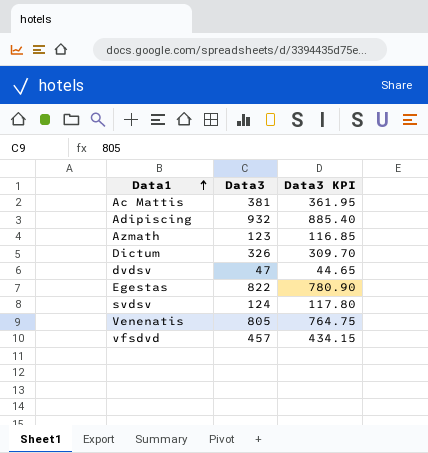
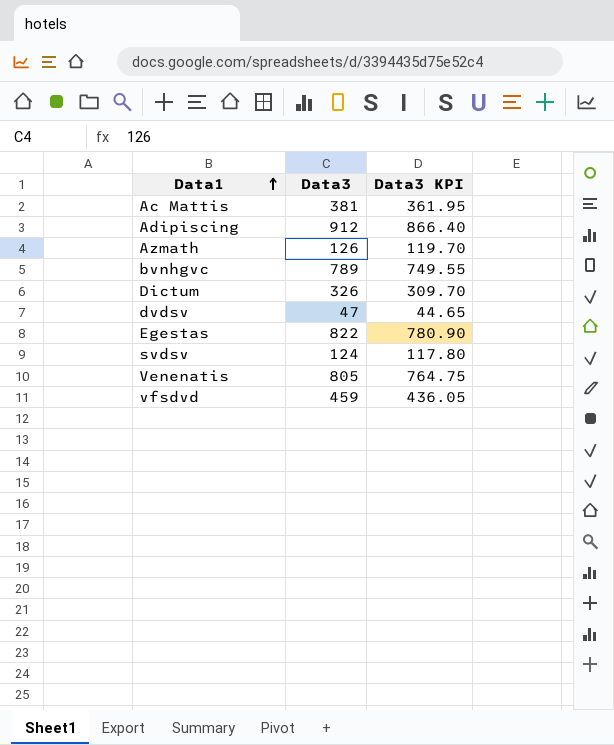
Adipiscing | Data3: 932 -> 912
Adipiscing | Data3 KPI: 885.40 -> 866.40
Azmath | Data3: 123 -> 126
Azmath | Data3 KPI: 116.85 -> 119.70
row bvnhgvc: none -> 789 | 749.55
vfsdvd | Data3: 457 -> 459
vfsdvd | Data3 KPI: 434.15 -> 436.05

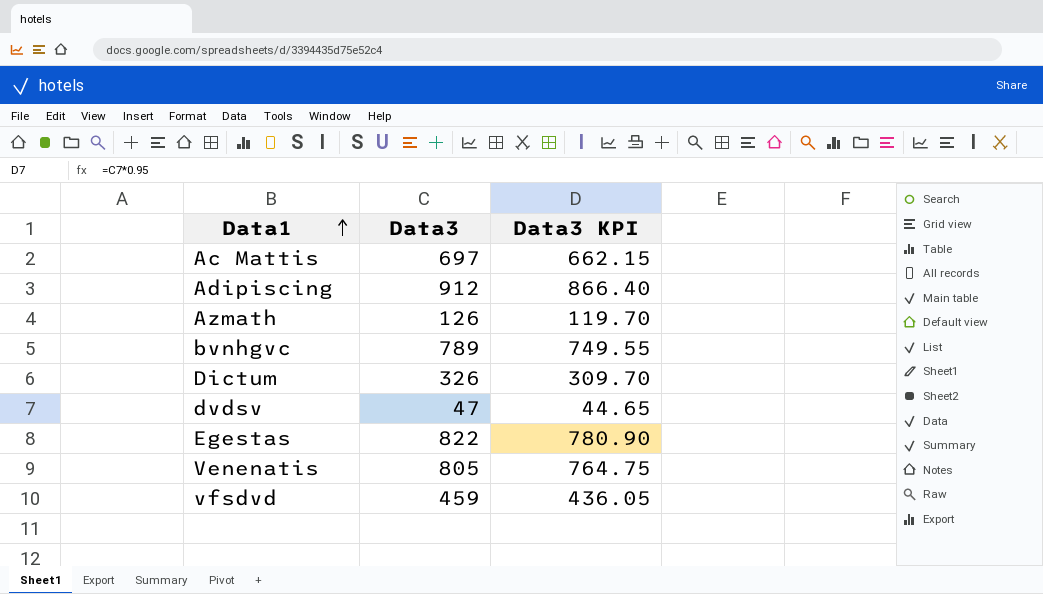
row svdsv: 124 | 117.80 -> none
Ac Mattis | Data3: 381 -> 697
Ac Mattis | Data3 KPI: 361.95 -> 662.15

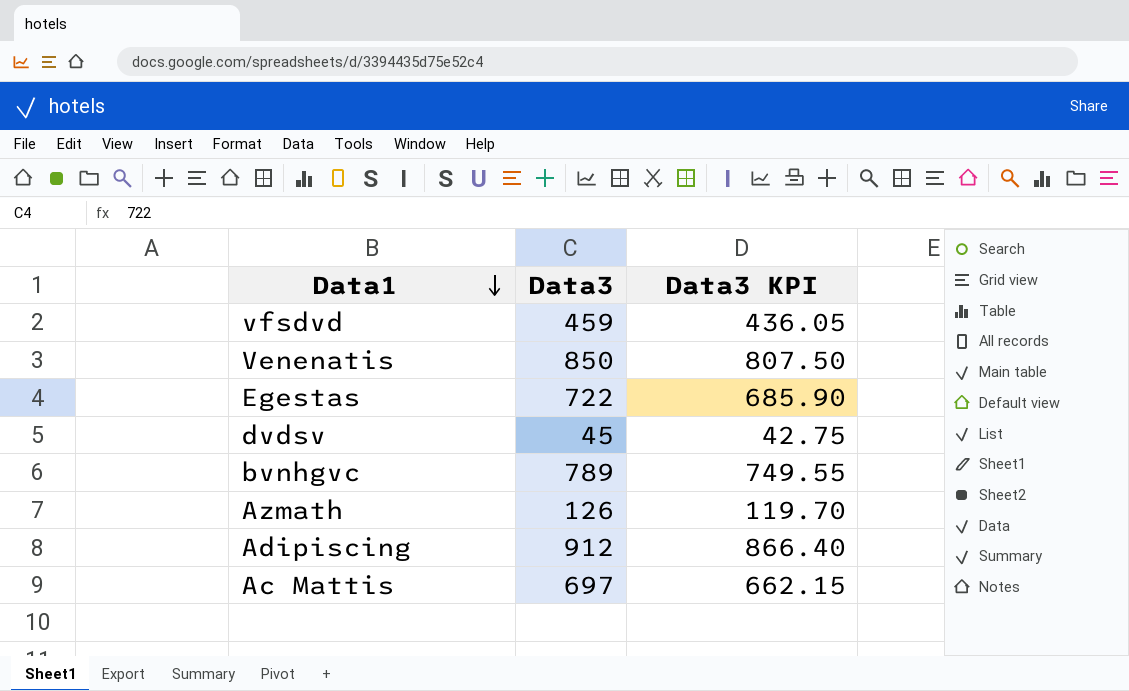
row order: Data1 ascending -> Data1 descending
row Dictum: 326 | 309.70 -> none
Venenatis | Data3: 805 -> 850
Venenatis | Data3 KPI: 764.75 -> 807.50
Egestas | Data3: 822 -> 722
Egestas | Data3 KPI: 780.90 -> 685.90
dvdsv | Data3: 47 -> 45
dvdsv | Data3 KPI: 44.65 -> 42.75

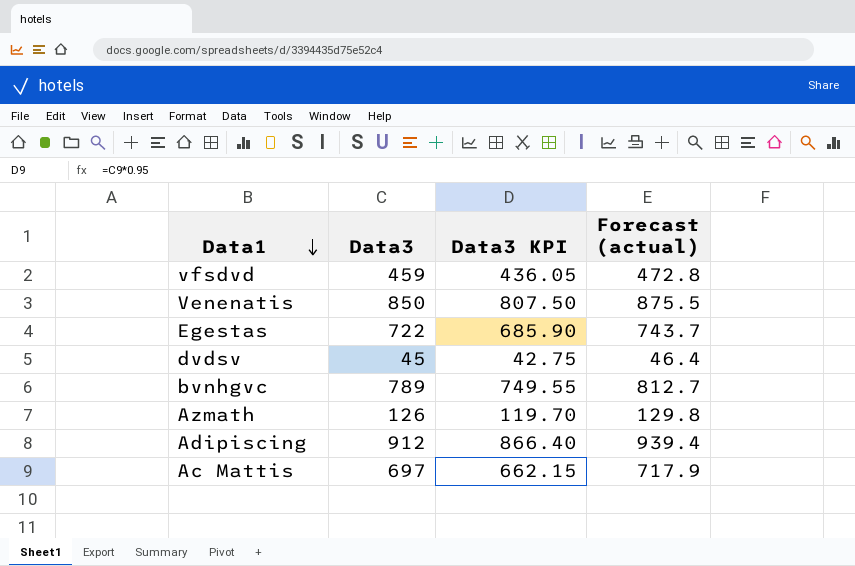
column Forecast (actual) | formula: none -> [Data3] * 1.03

